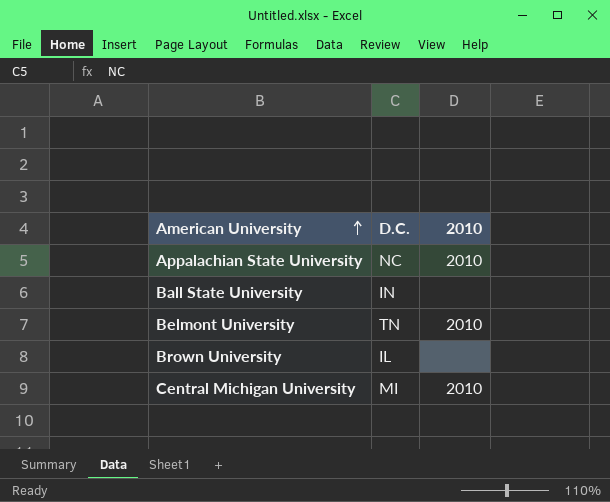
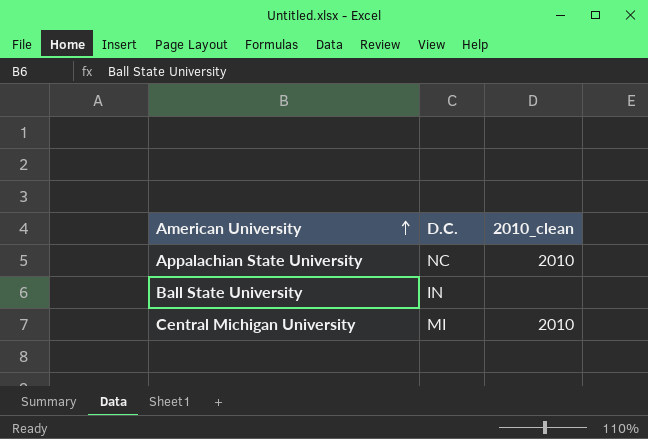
column name: 2010 -> 2010_clean
row Belmont University: TN | 2010 -> none
row Brown University: IL | none -> none

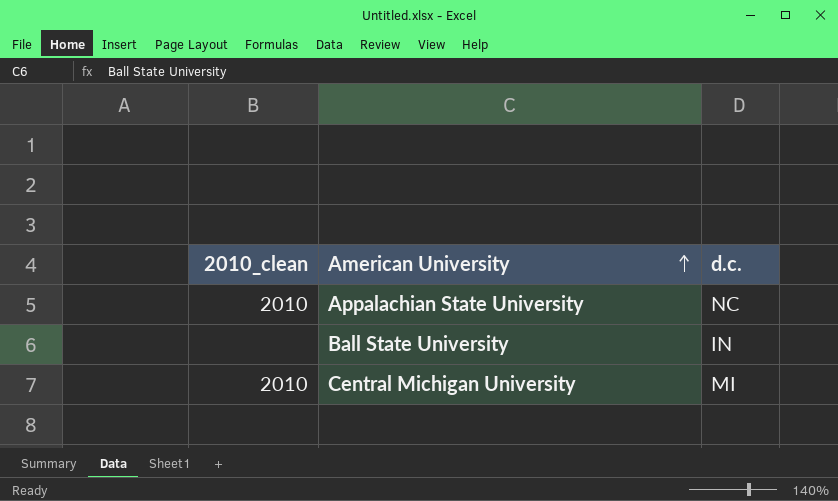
column 2010_clean | position: 3 -> 1
column name: D.C. -> d.c.

